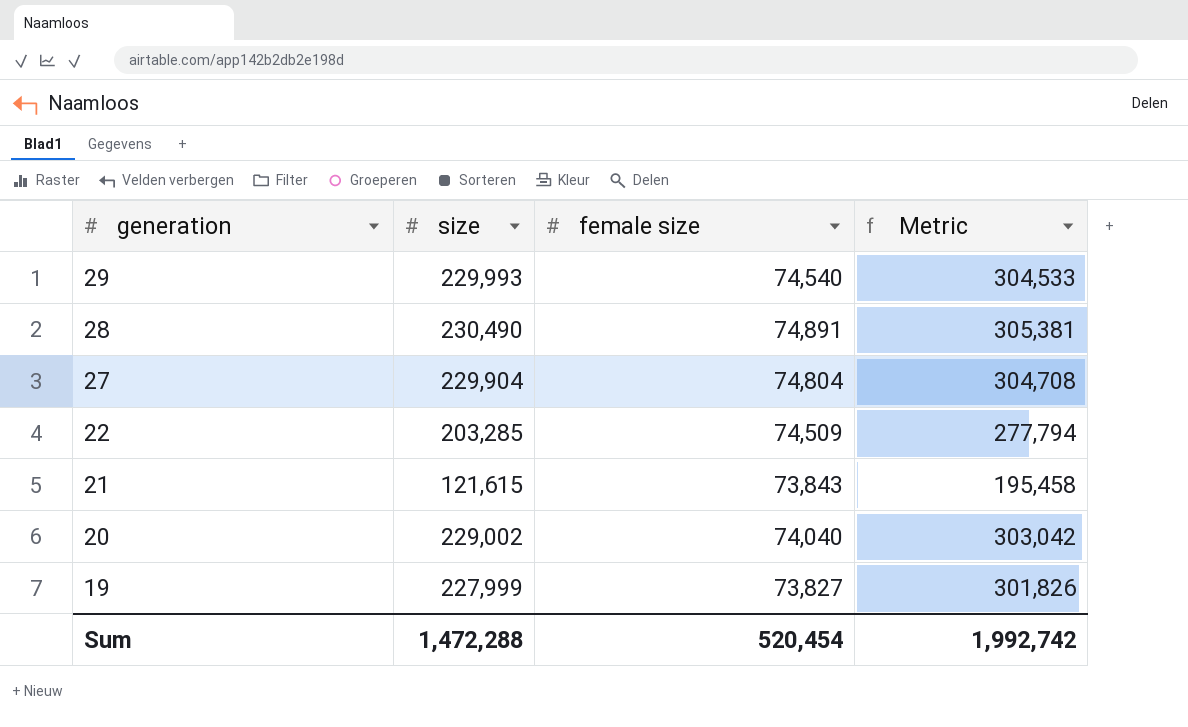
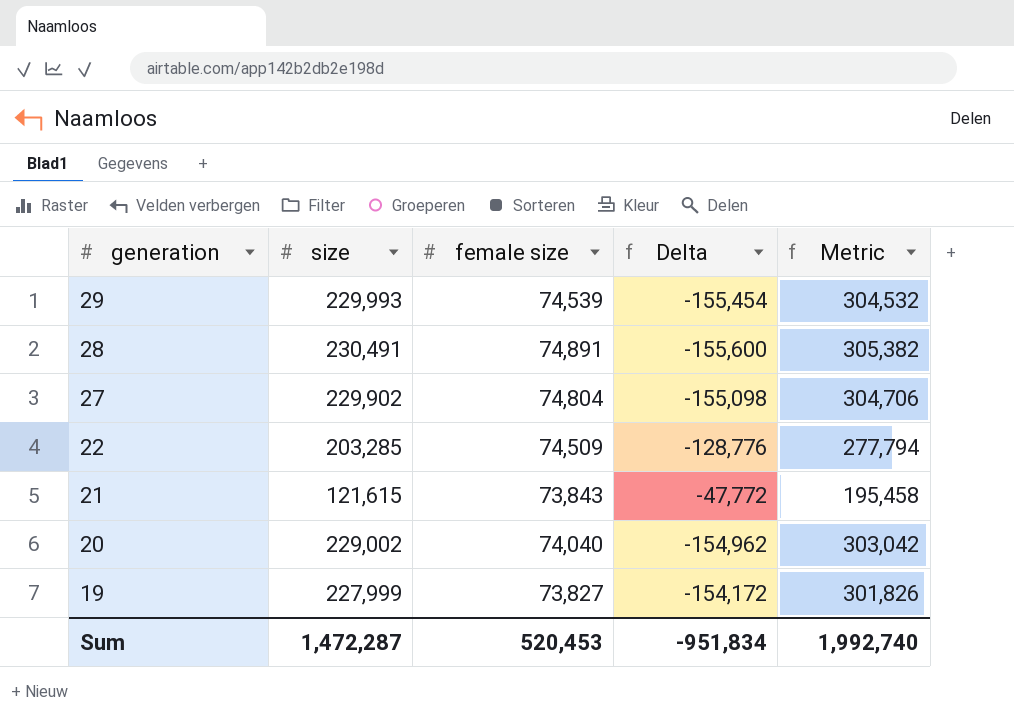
column Delta | formula: none -> [female size] - [size]
29 | female size: 74,540 -> 74,539
29 | Metric: 304,533 -> 304,532
28 | size: 230,490 -> 230,491
28 | Metric: 305,381 -> 305,382
27 | size: 229,904 -> 229,902
27 | Metric: 304,708 -> 304,706
Sum | size: 1,472,288 -> 1,472,287
Sum | female size: 520,454 -> 520,453
Sum | Metric: 1,992,742 -> 1,992,740

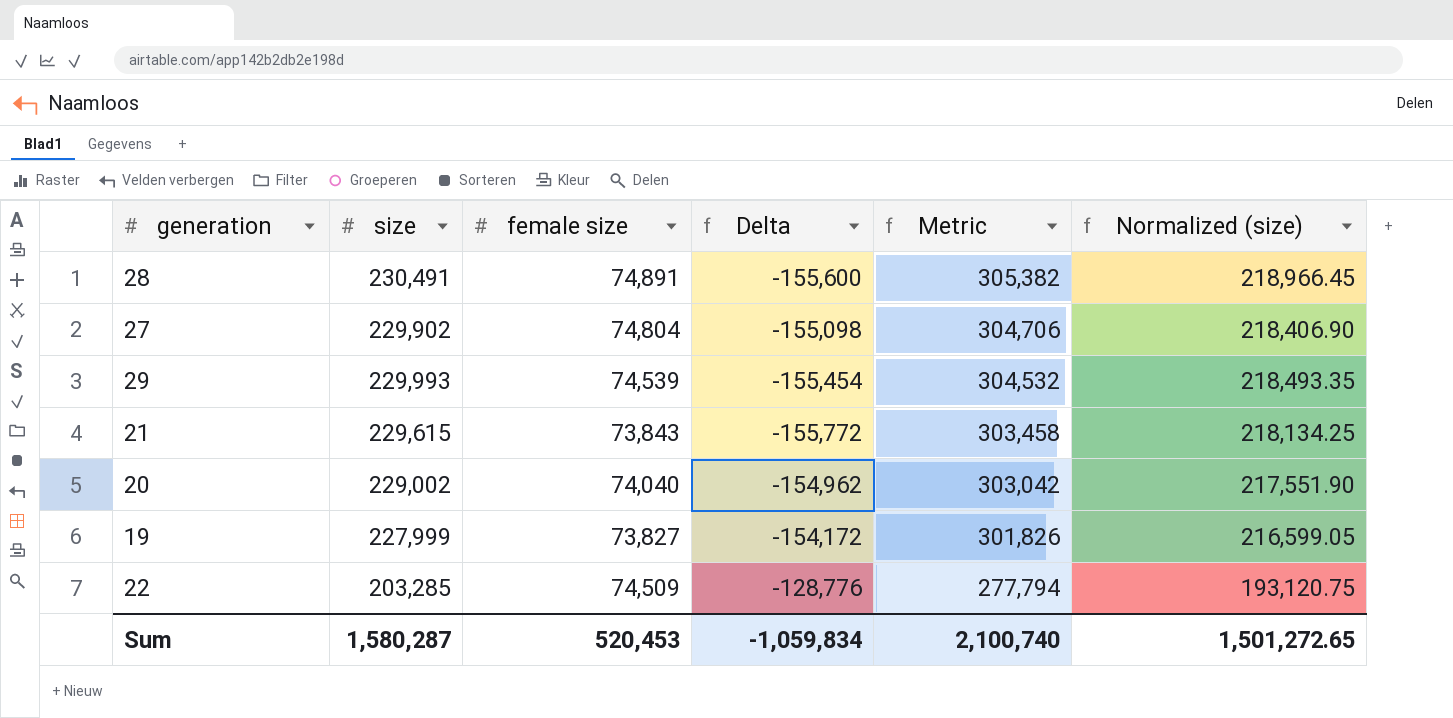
row order: generation descending -> Metric descending
column Normalized (size) | formula: none -> [size] * 0.95
21 | size: 121,615 -> 229,615
21 | Delta: -47,772 -> -155,772
21 | Metric: 195,458 -> 303,458
Sum | size: 1,472,287 -> 1,580,287
Sum | Delta: -951,834 -> -1,059,834
Sum | Metric: 1,992,740 -> 2,100,740

